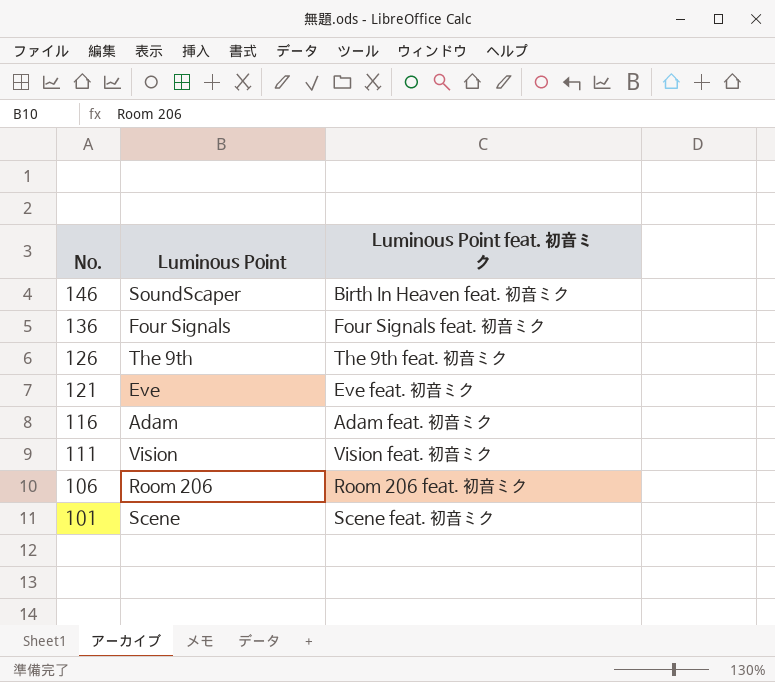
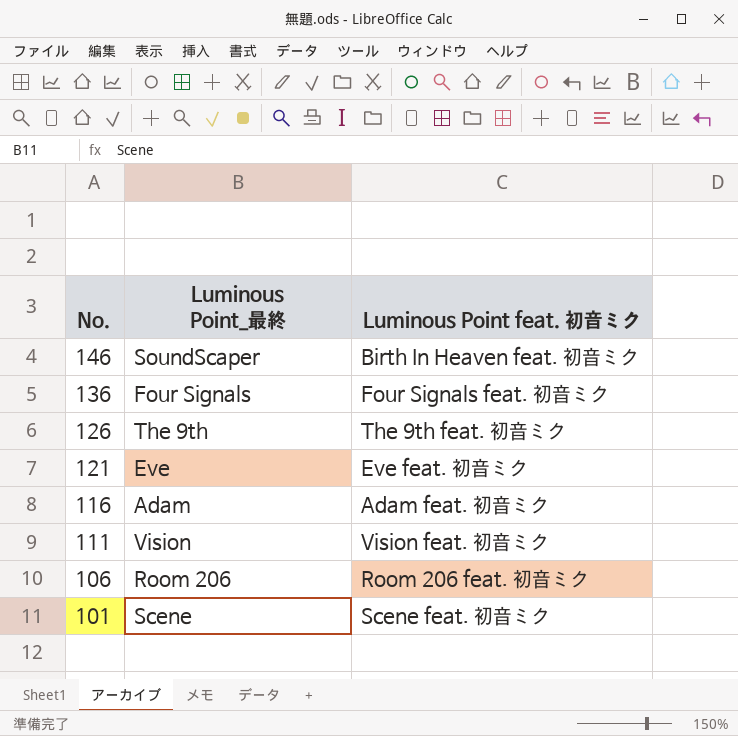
column name: Luminous Point -> Luminous Point_最終

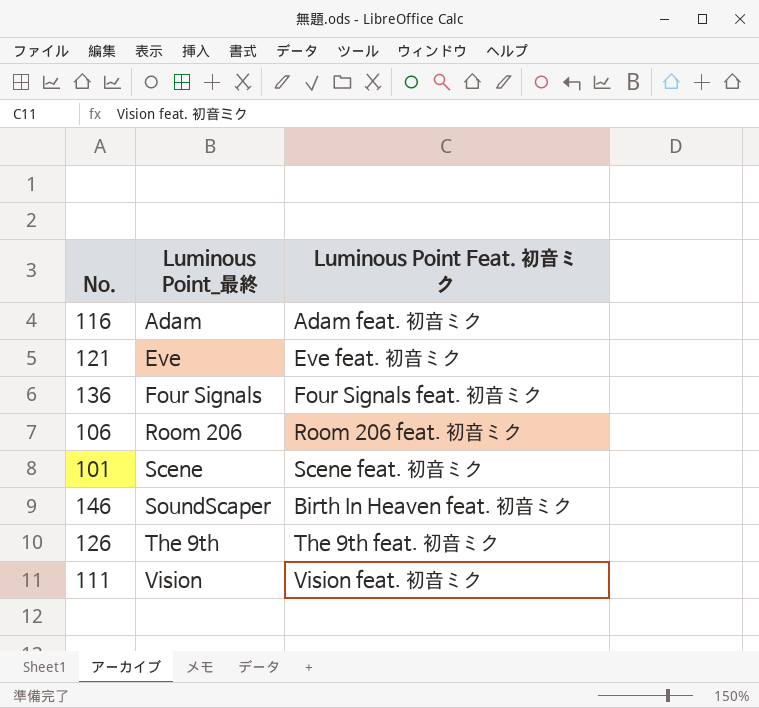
row order: No. descending -> Luminous Point_最終 ascending
column name: Luminous Point feat. 初音ミク -> Luminous Point Feat. 初音ミク

